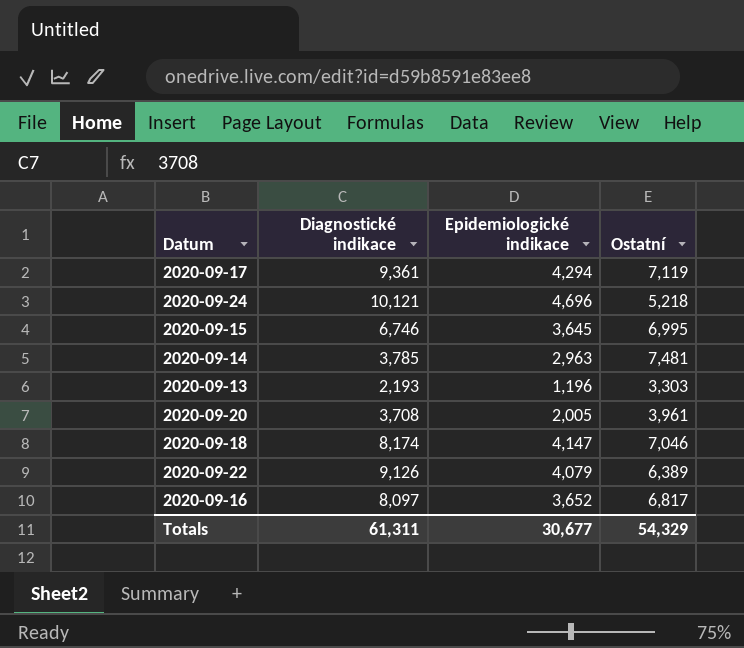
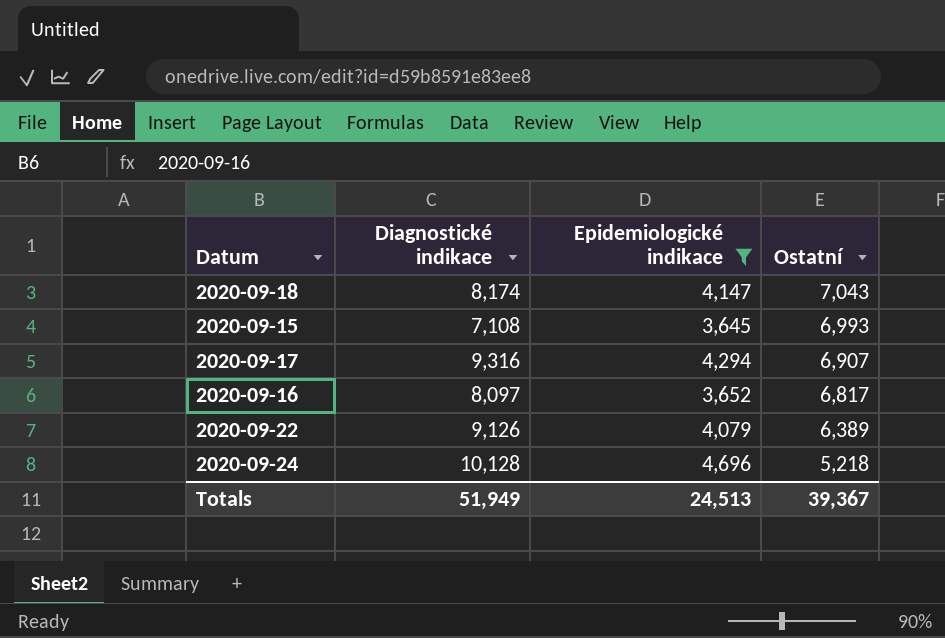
filter: none -> Epidemiologické indikace >= 3,645
row order: none -> Ostatní descending
2020-09-18 | Ostatní: 7,046 -> 7,043
2020-09-15 | Diagnostické indikace: 6,746 -> 7,108
2020-09-15 | Ostatní: 6,995 -> 6,993
2020-09-17 | Diagnostické indikace: 9,361 -> 9,316
2020-09-17 | Ostatní: 7,119 -> 6,907
2020-09-24 | Diagnostické indikace: 10,121 -> 10,128
Totals | Diagnostické indikace: 61,311 -> 51,949
Totals | Epidemiologické indikace: 30,677 -> 24,513
Totals | Ostatní: 54,329 -> 39,367

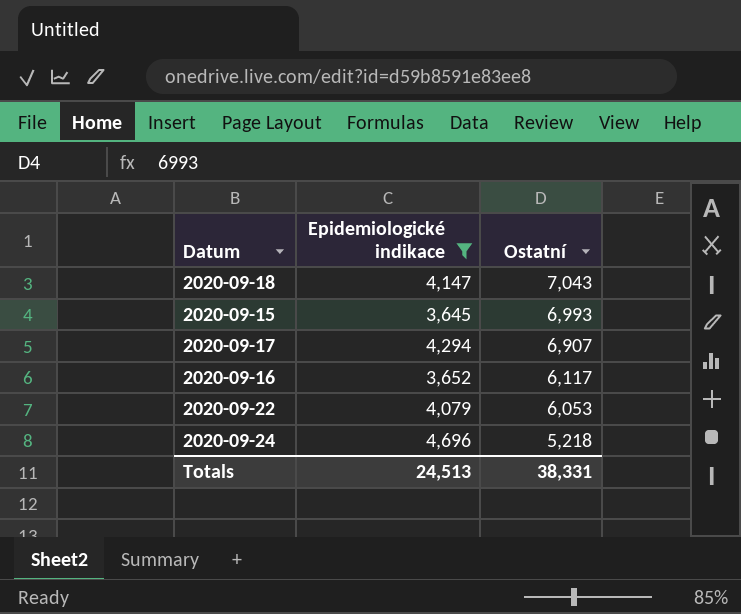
column Diagnostické indikace | position: 2 -> none
2020-09-16 | Ostatní: 6,817 -> 6,117
2020-09-22 | Ostatní: 6,389 -> 6,053
Totals | Ostatní: 39,367 -> 38,331

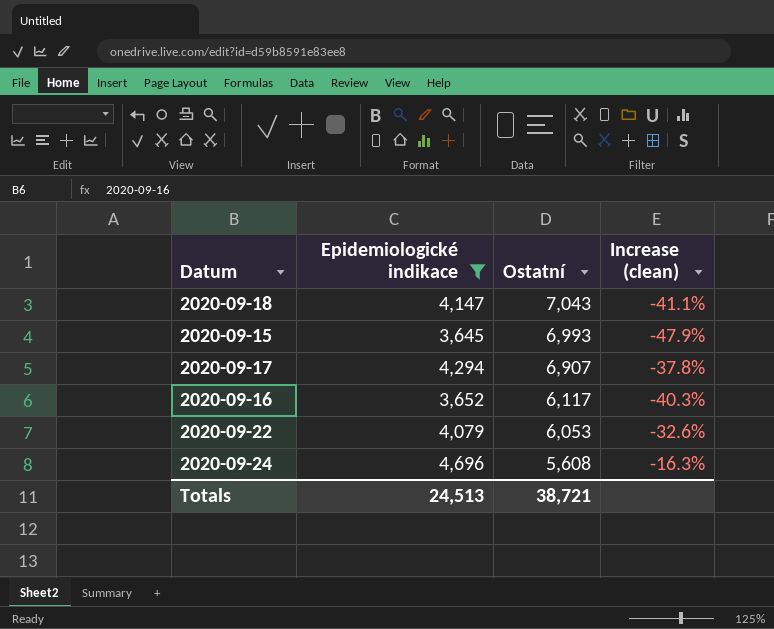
column Increase (clean) | formula: none -> ([Epidemiologické indikace] - [Ostatní]) / [Ostatní]
2020-09-24 | Ostatní: 5,218 -> 5,608
Totals | Ostatní: 38,331 -> 38,721

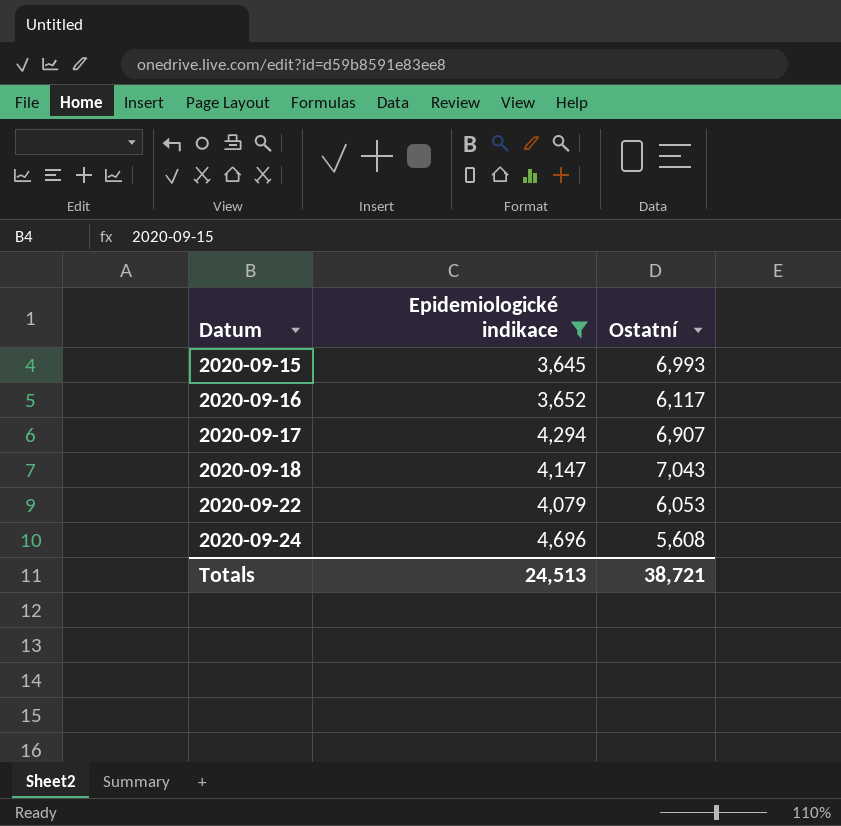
row order: Ostatní descending -> Datum ascending
column Increase (clean) | formula: ([Epidemiologické indikace] - [Ostatní]) / [Ostatní] -> none

